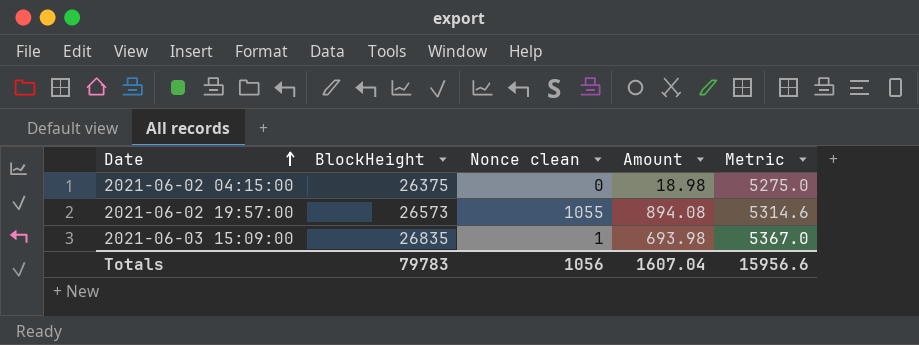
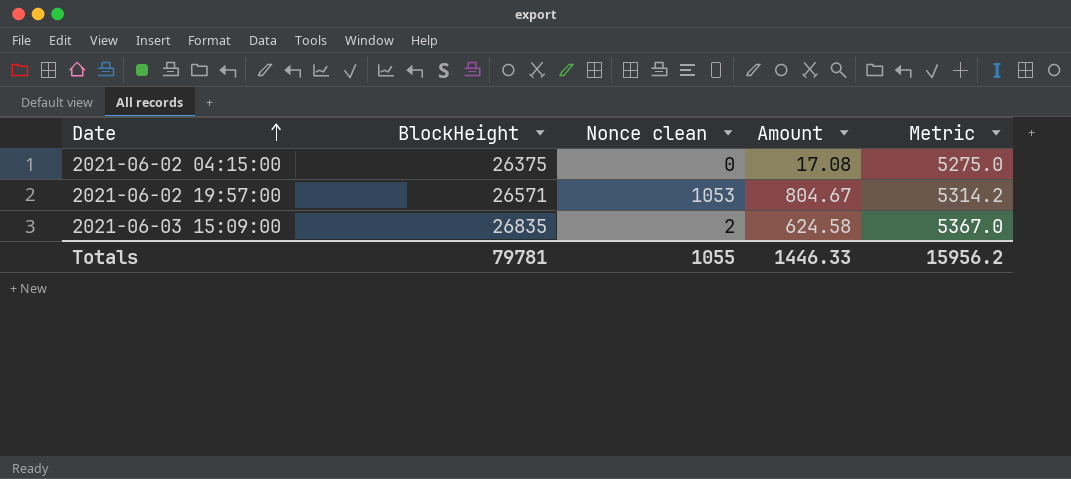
2021-06-02 04:15:00 | Amount: 18.98 -> 17.08
2021-06-02 19:57:00 | BlockHeight: 26573 -> 26571
2021-06-02 19:57:00 | Nonce clean: 1055 -> 1053
2021-06-02 19:57:00 | Amount: 894.08 -> 804.67
2021-06-02 19:57:00 | Metric: 5314.6 -> 5314.2
2021-06-03 15:09:00 | Nonce clean: 1 -> 2
2021-06-03 15:09:00 | Amount: 693.98 -> 624.58
Totals | BlockHeight: 79783 -> 79781
Totals | Nonce clean: 1056 -> 1055
Totals | Amount: 1607.04 -> 1446.33
Totals | Metric: 15956.6 -> 15956.2

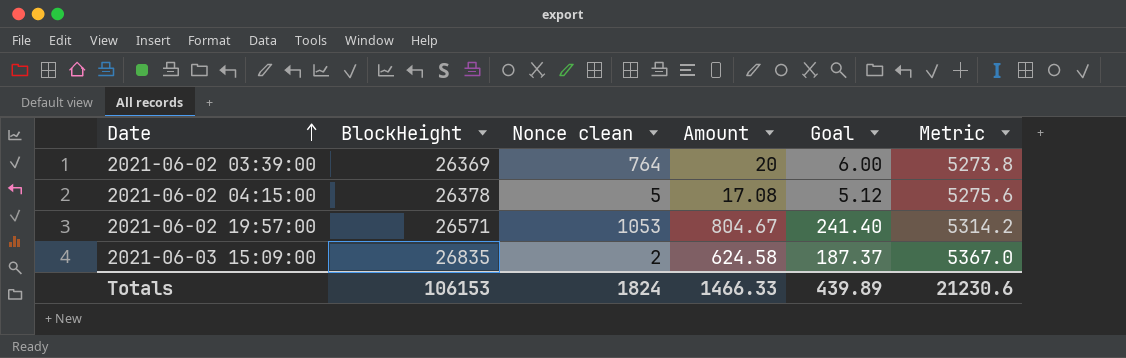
column Goal | formula: none -> [Amount] * 0.3
row 2021-06-02 03:39:00: none -> 26369 | 764 | 20 | 6.00 | 5273.8
2021-06-02 04:15:00 | BlockHeight: 26375 -> 26378
2021-06-02 04:15:00 | Nonce clean: 0 -> 5
2021-06-02 04:15:00 | Metric: 5275.0 -> 5275.6
Totals | BlockHeight: 79781 -> 106153
Totals | Nonce clean: 1055 -> 1824
Totals | Amount: 1446.33 -> 1466.33
Totals | Metric: 15956.2 -> 21230.6

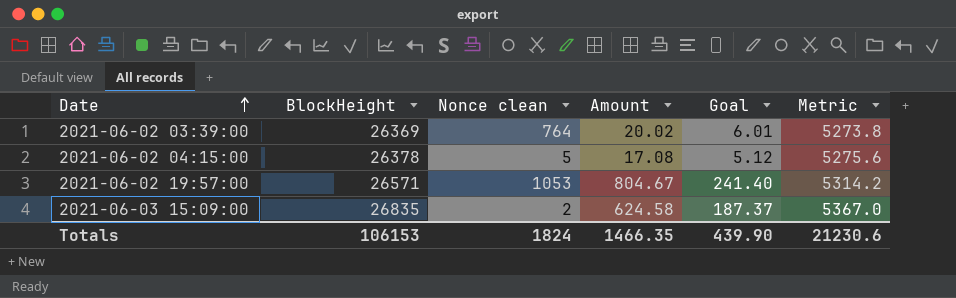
2021-06-02 03:39:00 | Amount: 20 -> 20.02
2021-06-02 03:39:00 | Goal: 6.00 -> 6.01
Totals | Amount: 1466.33 -> 1466.35
Totals | Goal: 439.89 -> 439.90

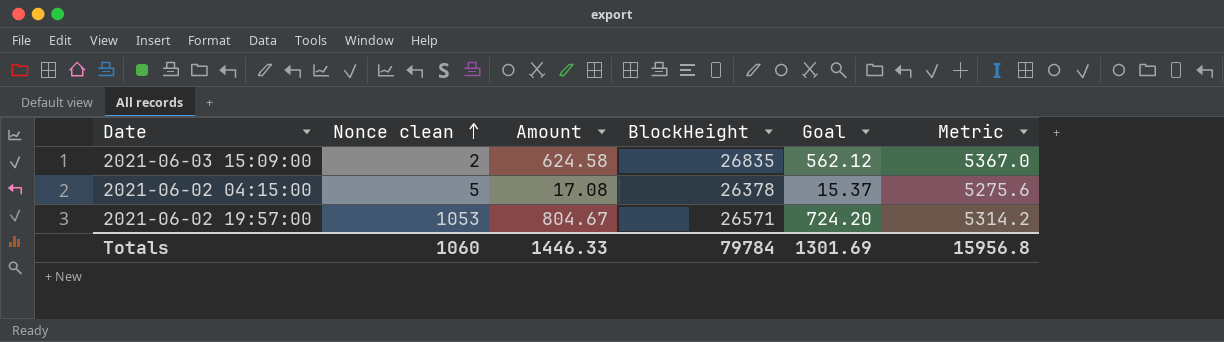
row order: Date ascending -> Nonce clean ascending
column BlockHeight | position: 2 -> 4
column Goal | formula: [Amount] * 0.3 -> [Amount] * 0.9
row 2021-06-02 03:39:00: 26369 | 764 | 20.02 | 6.01 | 5273.8 -> none
Totals | Nonce clean: 1824 -> 1060
Totals | Amount: 1466.35 -> 1446.33
Totals | BlockHeight: 106153 -> 79784
Totals | Goal: 439.90 -> 1301.69
Totals | Metric: 21230.6 -> 15956.8

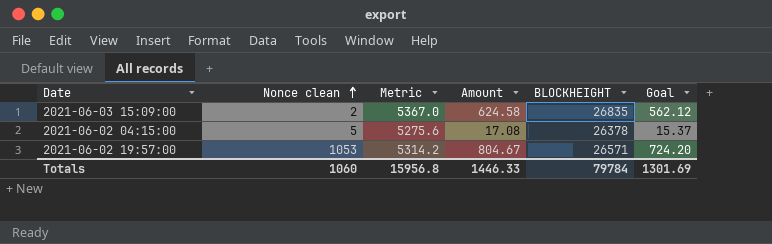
column Metric | position: 6 -> 3
column name: BlockHeight -> BLOCKHEIGHT

